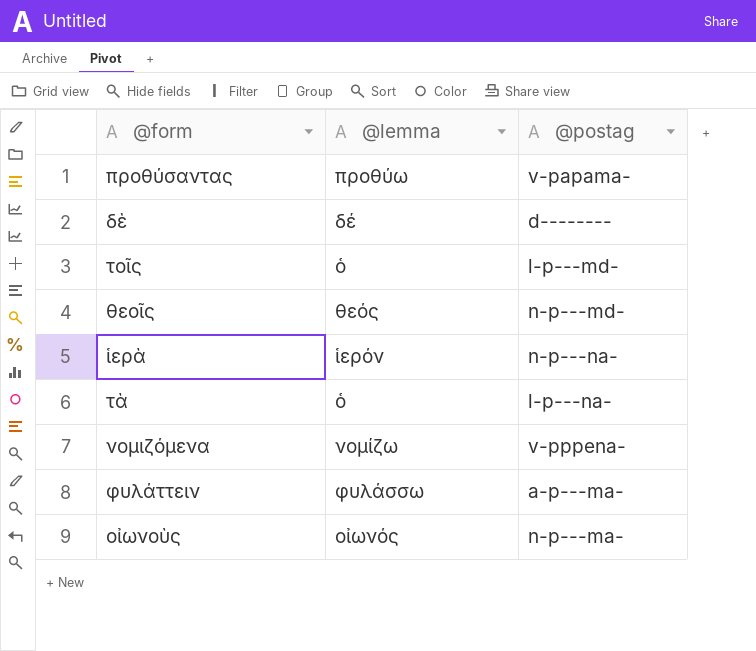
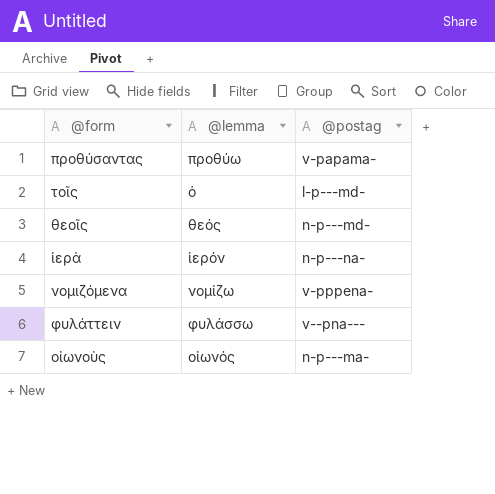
row δὲ: δέ | d-------- -> none
row τὰ: ὁ | l-p---na- -> none
φυλάττειν | @postag: a-p---ma- -> v--pna---

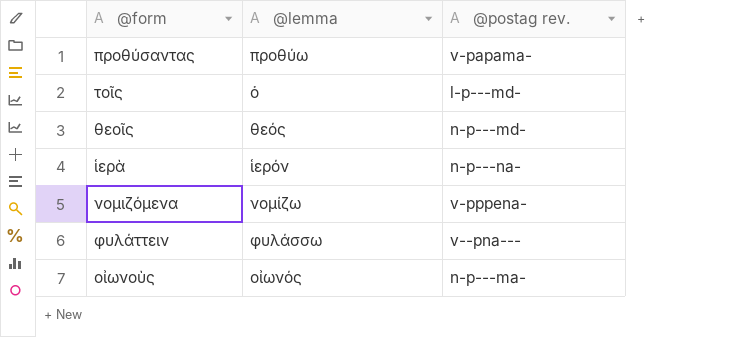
column name: @postag -> @postag rev.

